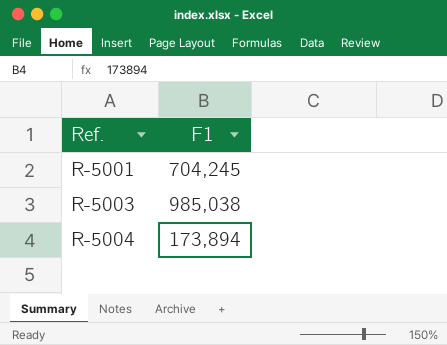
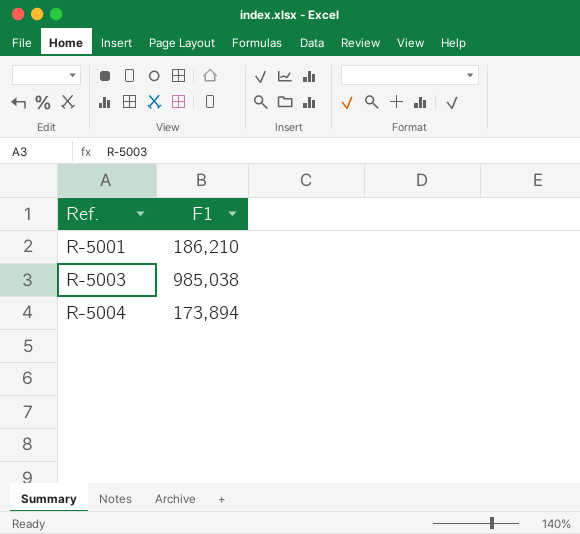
R-5001 | F1: 704,245 -> 186,210

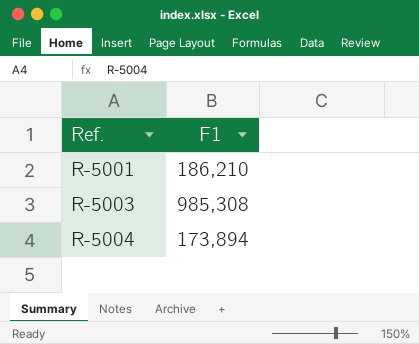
R-5003 | F1: 985,038 -> 985,308

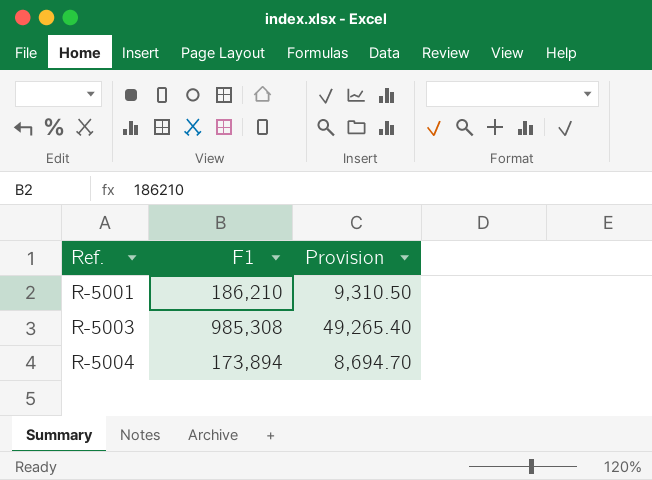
column Provision | formula: none -> [F1] * 0.05

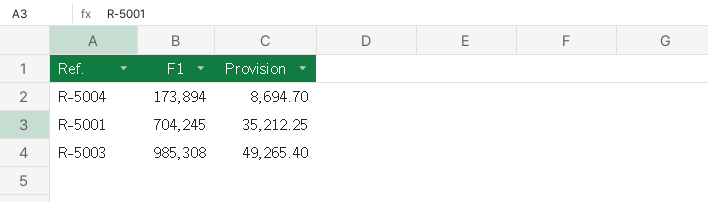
row order: Ref. ascending -> F1 ascending
R-5001 | F1: 186,210 -> 704,245
R-5001 | Provision: 9,310.50 -> 35,212.25

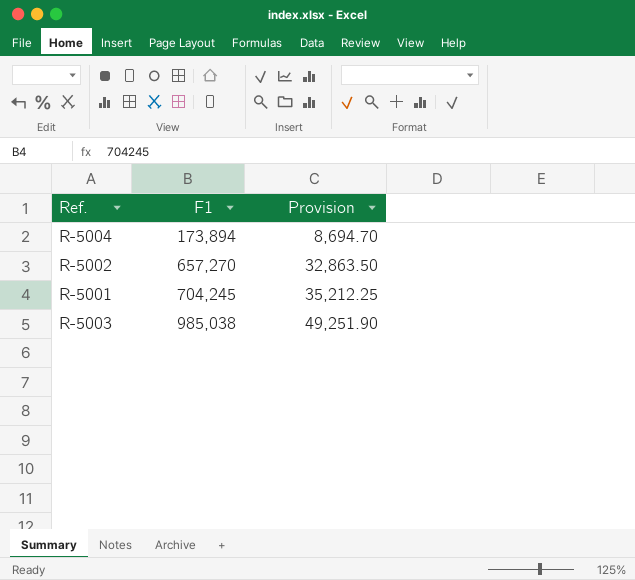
row R-5002: none -> 657,270 | 32,863.50
R-5003 | F1: 985,308 -> 985,038
R-5003 | Provision: 49,265.40 -> 49,251.90

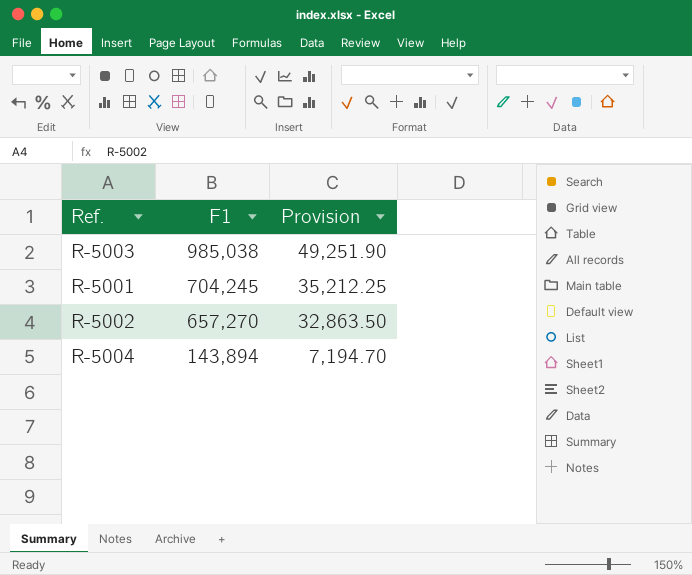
row order: F1 ascending -> F1 descending
R-5004 | F1: 173,894 -> 143,894
R-5004 | Provision: 8,694.70 -> 7,194.70

